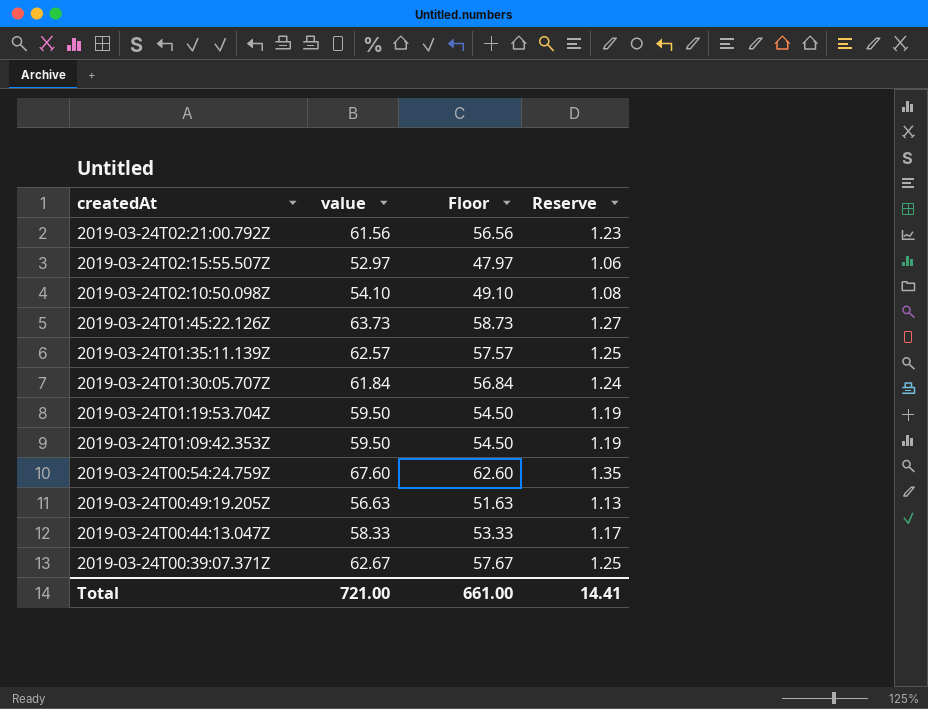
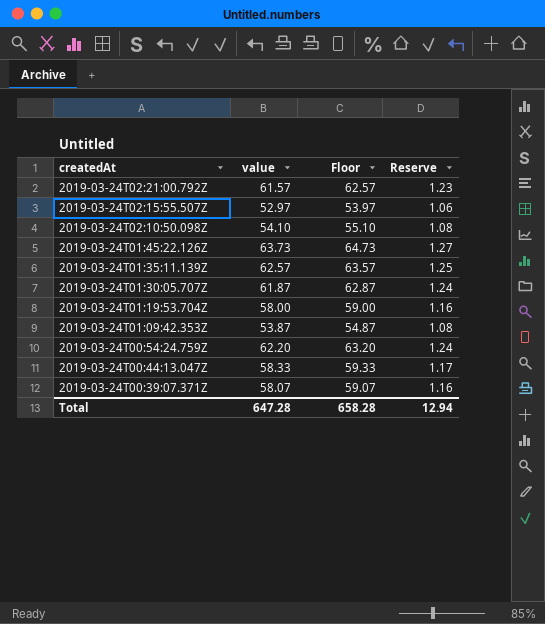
column Floor | formula: [value] - 5 -> [value] + 1
row 2019-03-24T00:49:19.205Z: 56.63 | 51.63 | 1.13 -> none
2019-03-24T02:21:00.792Z | value: 61.56 -> 61.57
2019-03-24T01:30:05.707Z | value: 61.84 -> 61.87
2019-03-24T01:19:53.704Z | value: 59.50 -> 58.00
2019-03-24T01:19:53.704Z | Reserve: 1.19 -> 1.16
2019-03-24T01:09:42.353Z | value: 59.50 -> 53.87
2019-03-24T01:09:42.353Z | Reserve: 1.19 -> 1.08
2019-03-24T00:54:24.759Z | value: 67.60 -> 62.20
2019-03-24T00:54:24.759Z | Reserve: 1.35 -> 1.24
2019-03-24T00:39:07.371Z | value: 62.67 -> 58.07
2019-03-24T00:39:07.371Z | Reserve: 1.25 -> 1.16
Total | value: 721.00 -> 647.28
Total | Floor: 661.00 -> 658.28
Total | Reserve: 14.41 -> 12.94

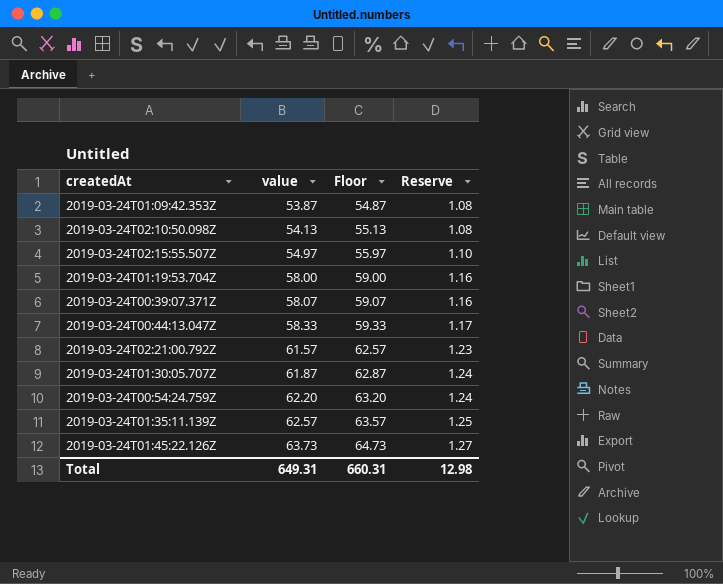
row order: createdAt descending -> value ascending
2019-03-24T02:10:50.098Z | value: 54.10 -> 54.13
2019-03-24T02:10:50.098Z | Floor: 55.10 -> 55.13
2019-03-24T02:15:55.507Z | value: 52.97 -> 54.97
2019-03-24T02:15:55.507Z | Floor: 53.97 -> 55.97
2019-03-24T02:15:55.507Z | Reserve: 1.06 -> 1.10
Total | value: 647.28 -> 649.31
Total | Floor: 658.28 -> 660.31
Total | Reserve: 12.94 -> 12.98

